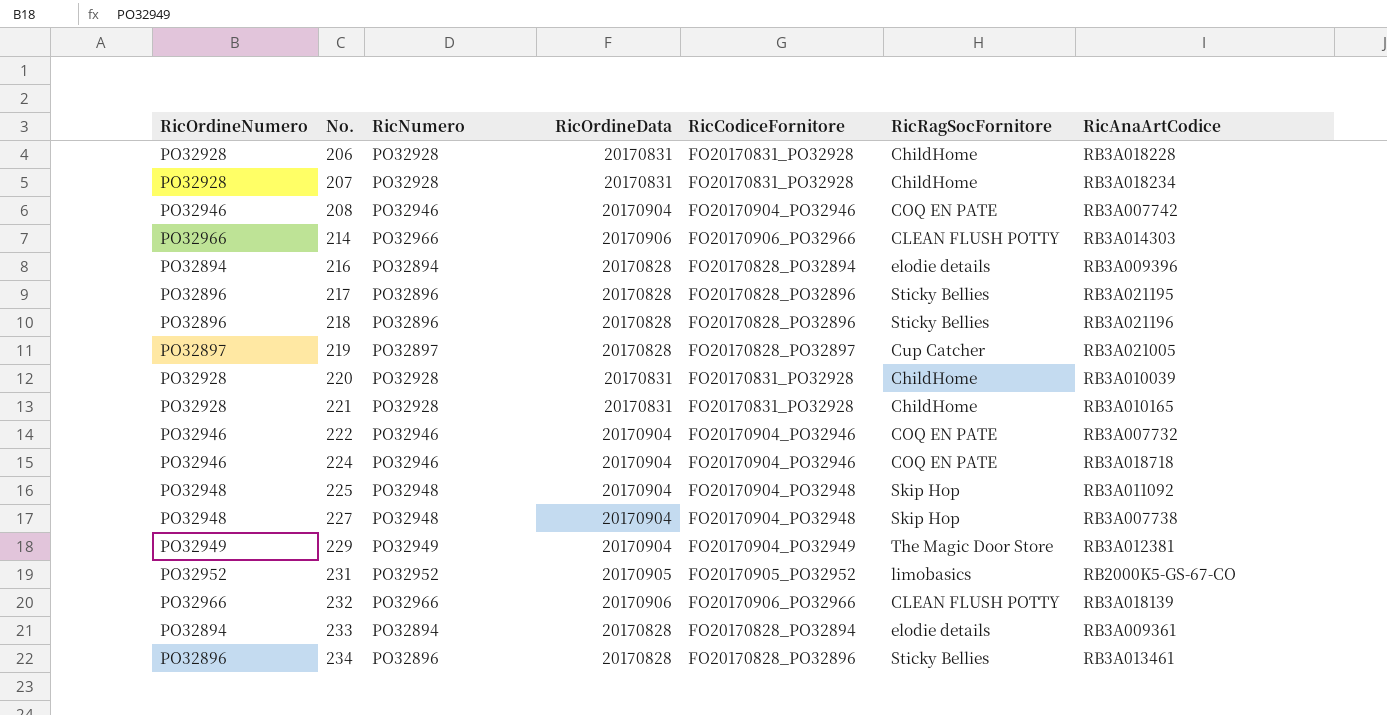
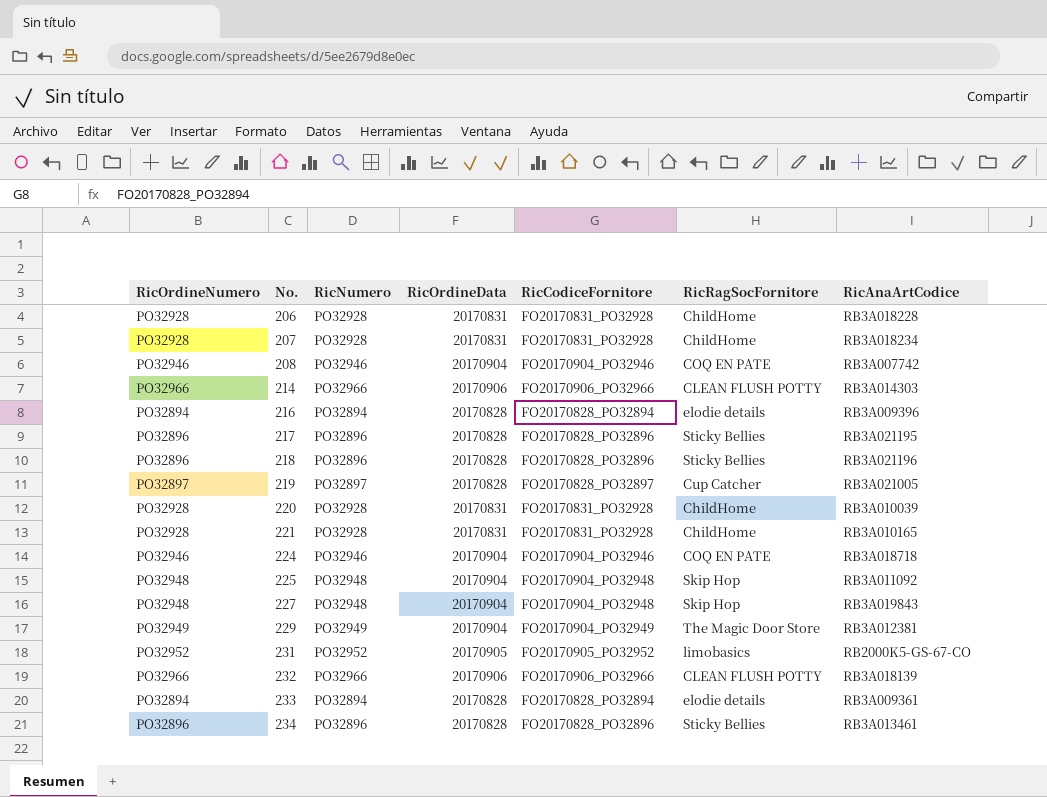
row 222: PO32946 | PO32946 | 20170904 | FO20170904_PO32946 | COQ EN PATE | RB3A007732 -> none
227 | RicAnaArtCodice: RB3A007738 -> RB3A019843

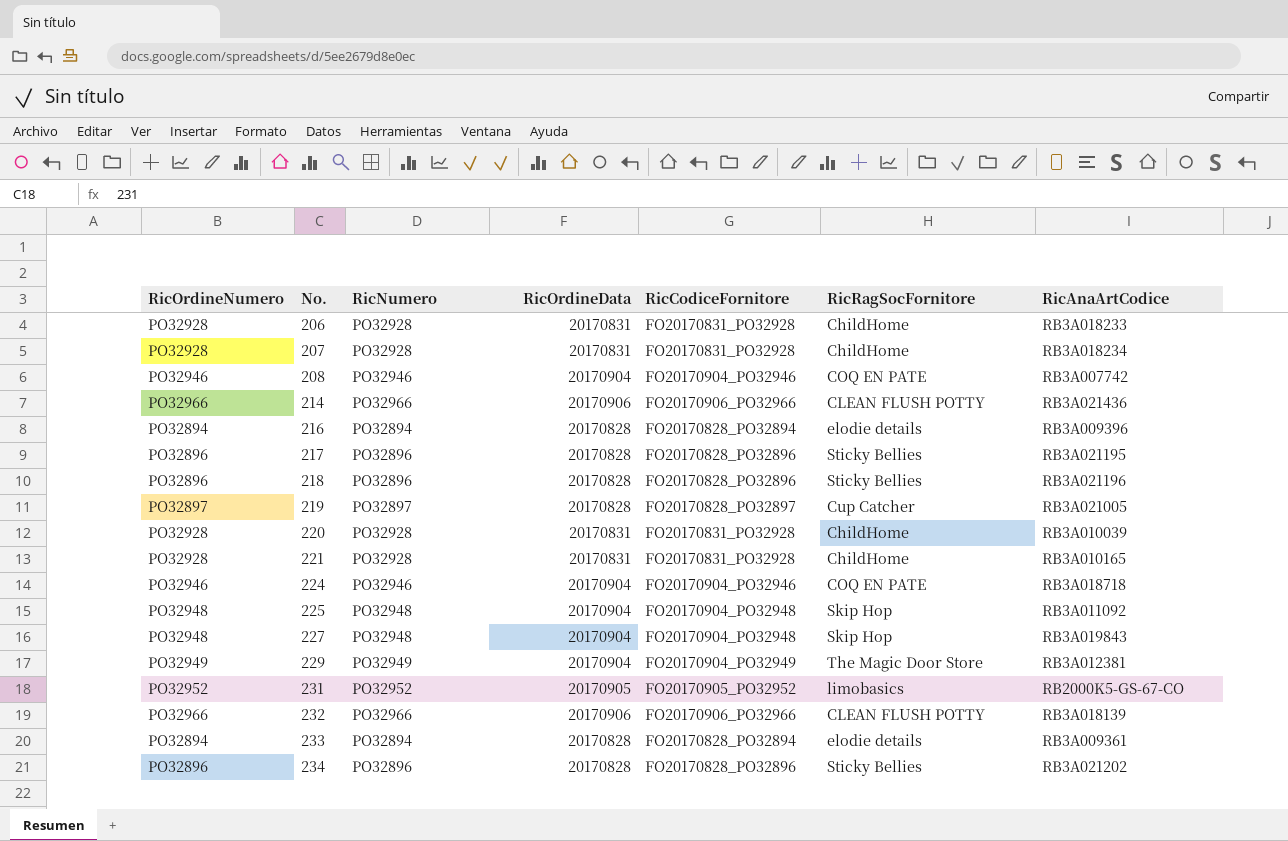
206 | RicAnaArtCodice: RB3A018228 -> RB3A018233
214 | RicAnaArtCodice: RB3A014303 -> RB3A021436
234 | RicAnaArtCodice: RB3A013461 -> RB3A021202

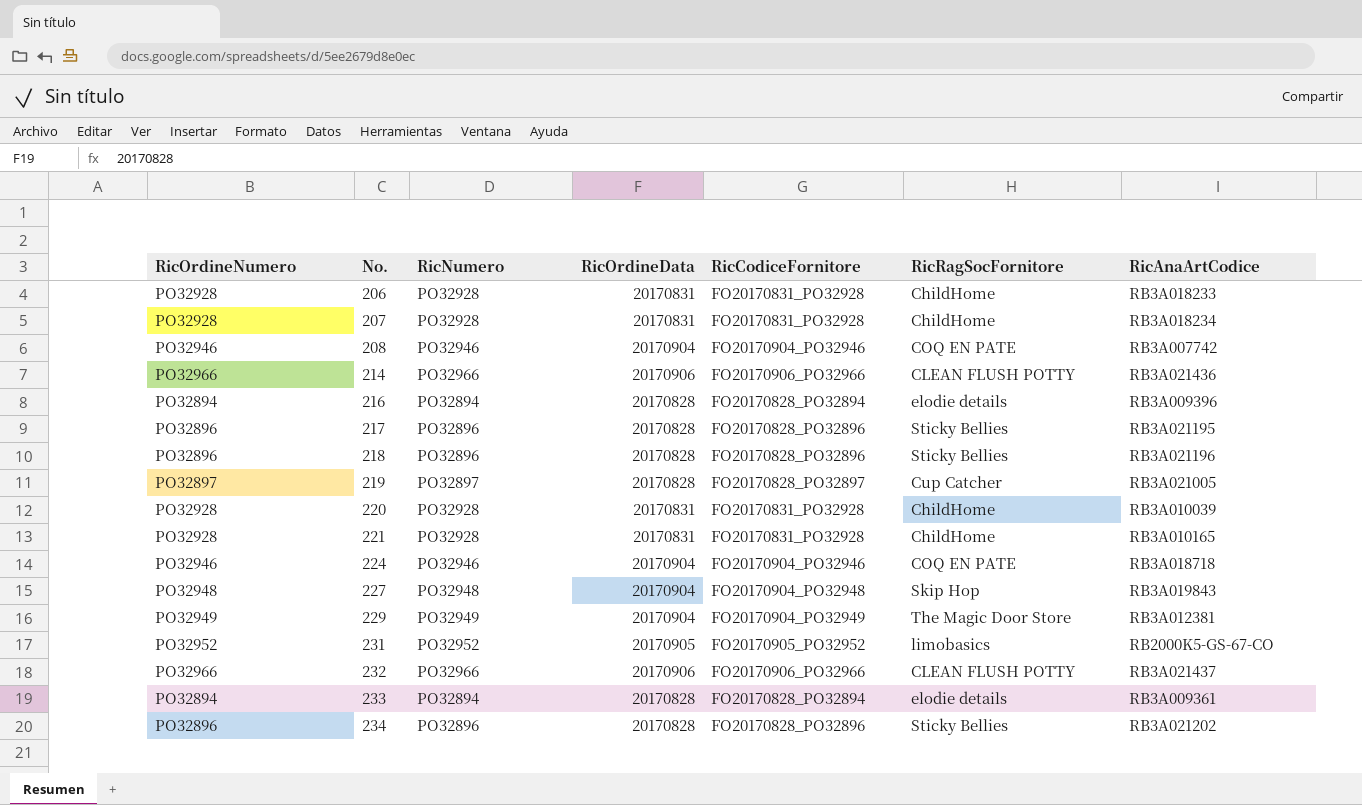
row 225: PO32948 | PO32948 | 20170904 | FO20170904_PO32948 | Skip Hop | RB3A011092 -> none
232 | RicAnaArtCodice: RB3A018139 -> RB3A021437

